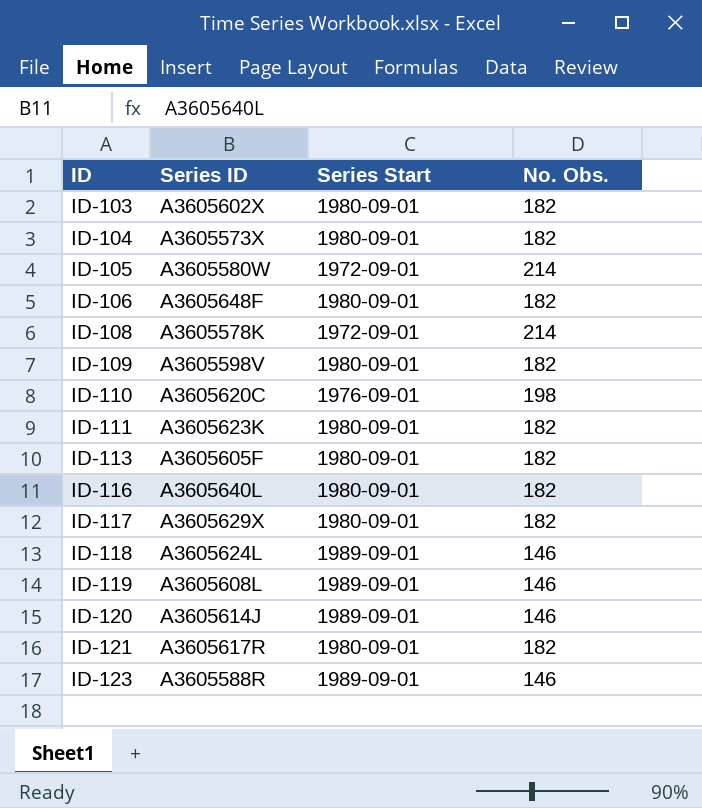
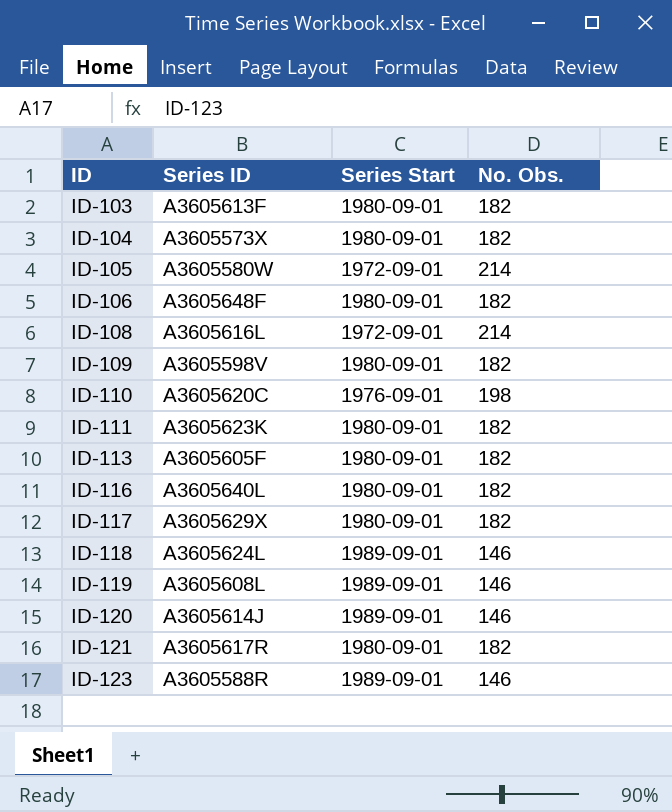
ID-103 | Series ID: A3605602X -> A3605613F
ID-108 | Series ID: A3605578K -> A3605616L

